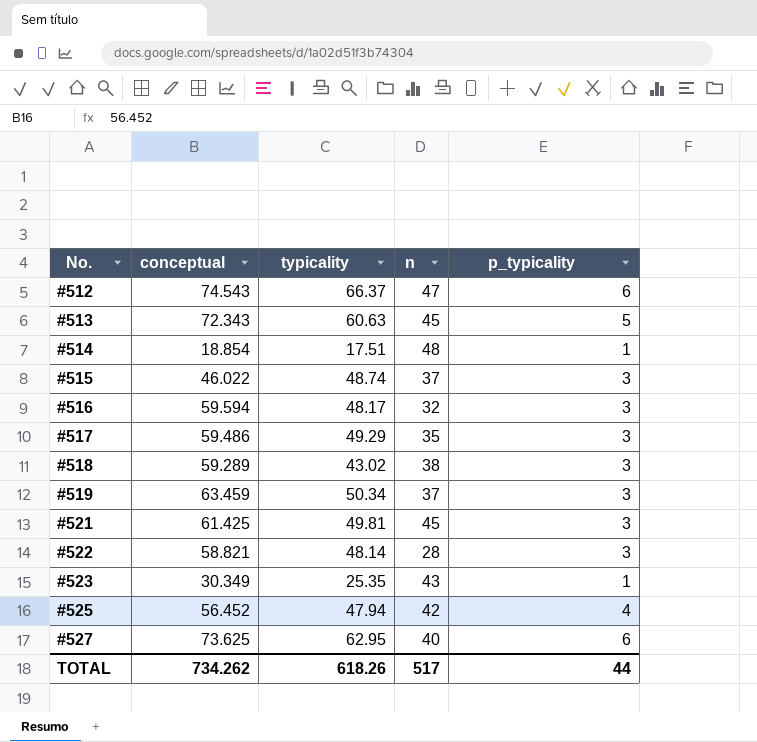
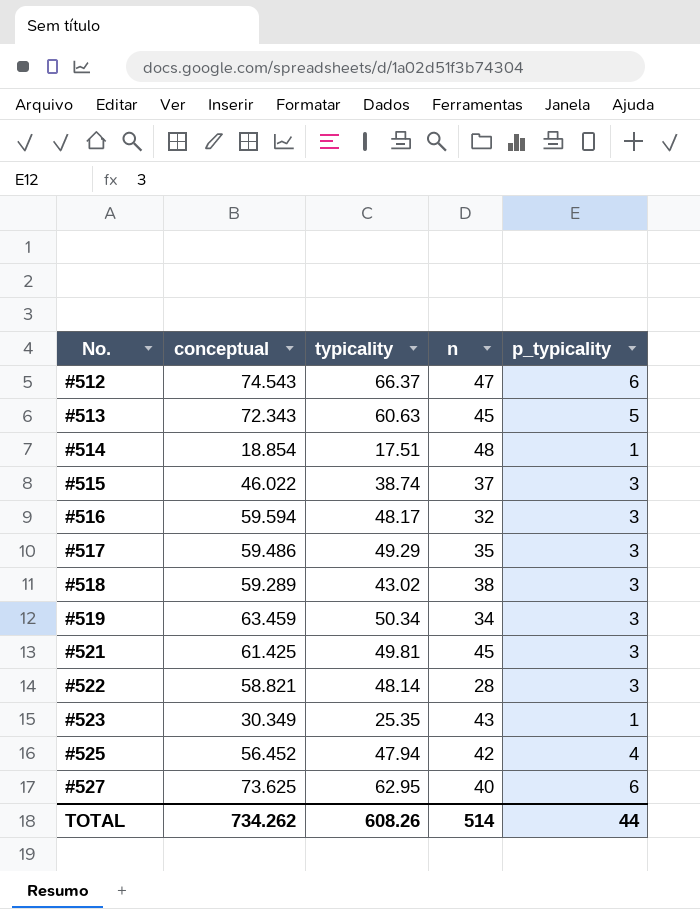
#515 | typicality: 48.74 -> 38.74
#519 | n: 37 -> 34
TOTAL | typicality: 618.26 -> 608.26
TOTAL | n: 517 -> 514

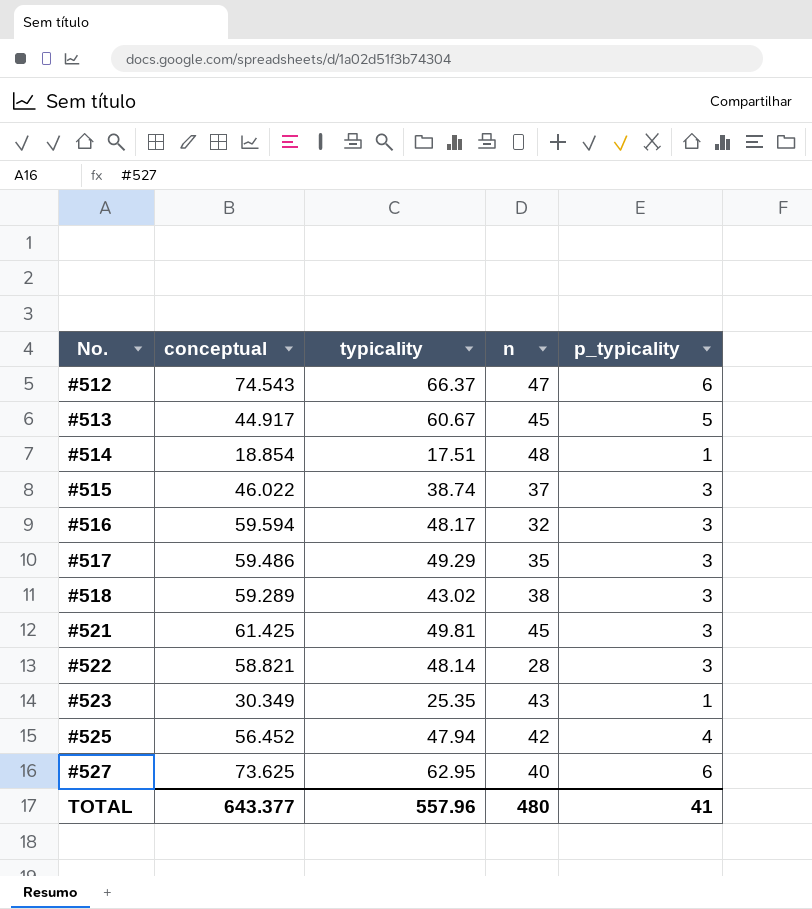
row #519: 63.459 | 50.34 | 34 | 3 -> none
#513 | conceptual: 72.343 -> 44.917
#513 | typicality: 60.63 -> 60.67
TOTAL | conceptual: 734.262 -> 643.377
TOTAL | typicality: 608.26 -> 557.96
TOTAL | n: 514 -> 480
TOTAL | p_typicality: 44 -> 41

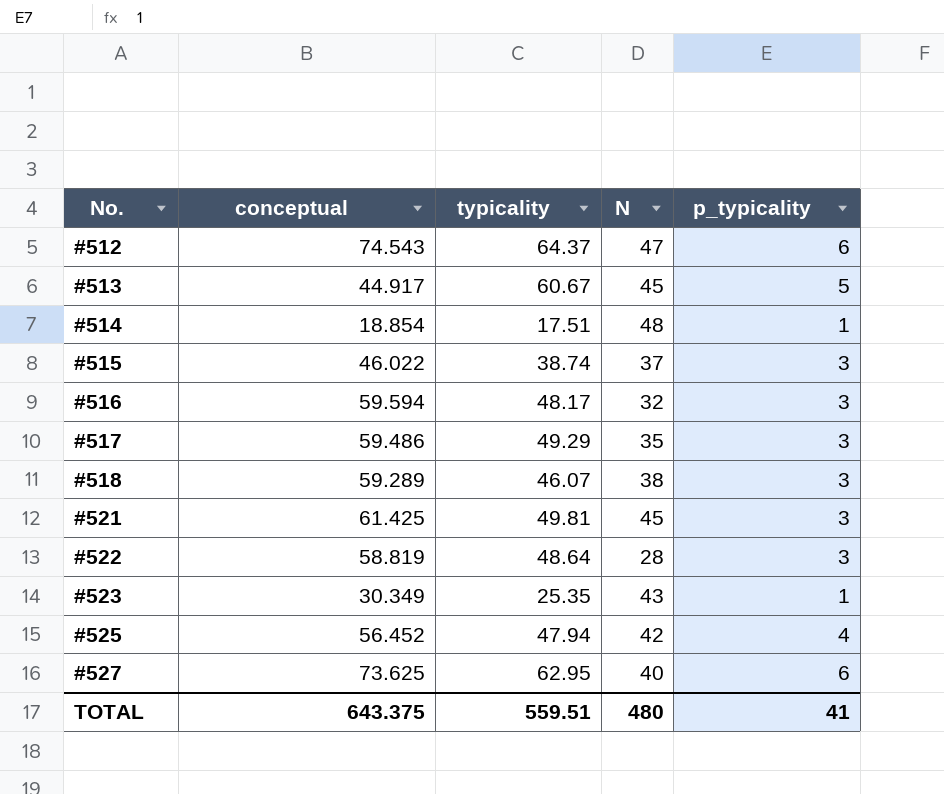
column name: n -> N
#512 | typicality: 66.37 -> 64.37
#518 | typicality: 43.02 -> 46.07
#522 | conceptual: 58.821 -> 58.819
#522 | typicality: 48.14 -> 48.64
TOTAL | conceptual: 643.377 -> 643.375
TOTAL | typicality: 557.96 -> 559.51

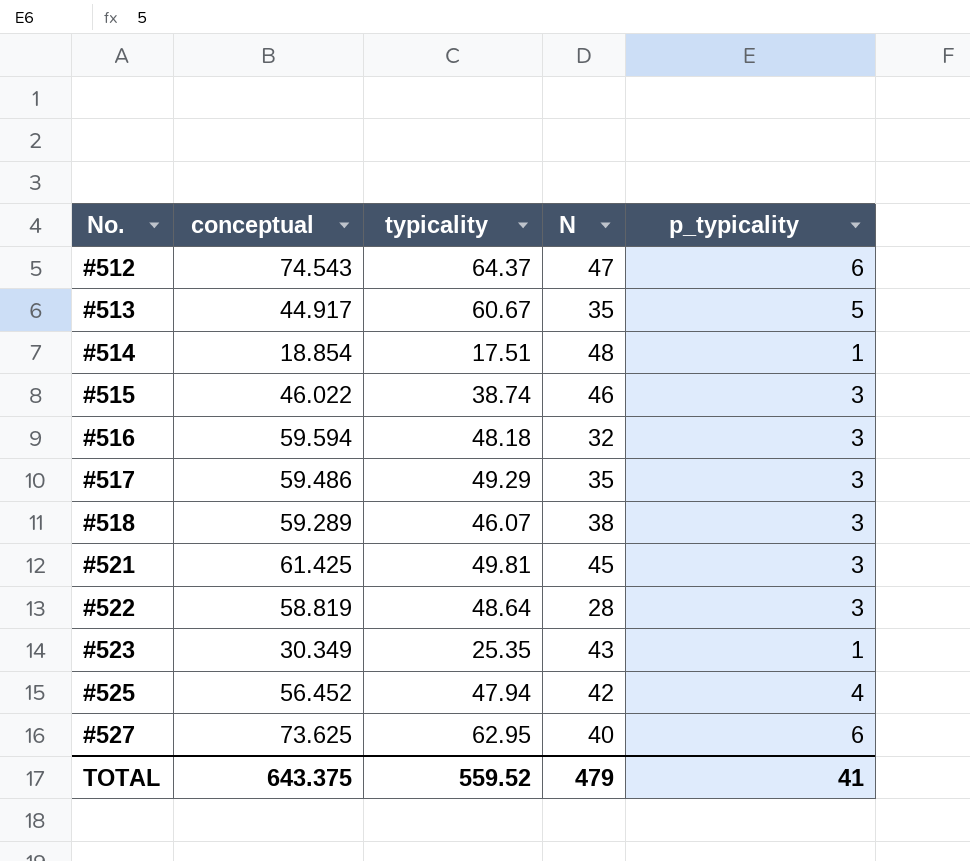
#513 | N: 45 -> 35
#515 | N: 37 -> 46
#516 | typicality: 48.17 -> 48.18
TOTAL | typicality: 559.51 -> 559.52
TOTAL | N: 480 -> 479

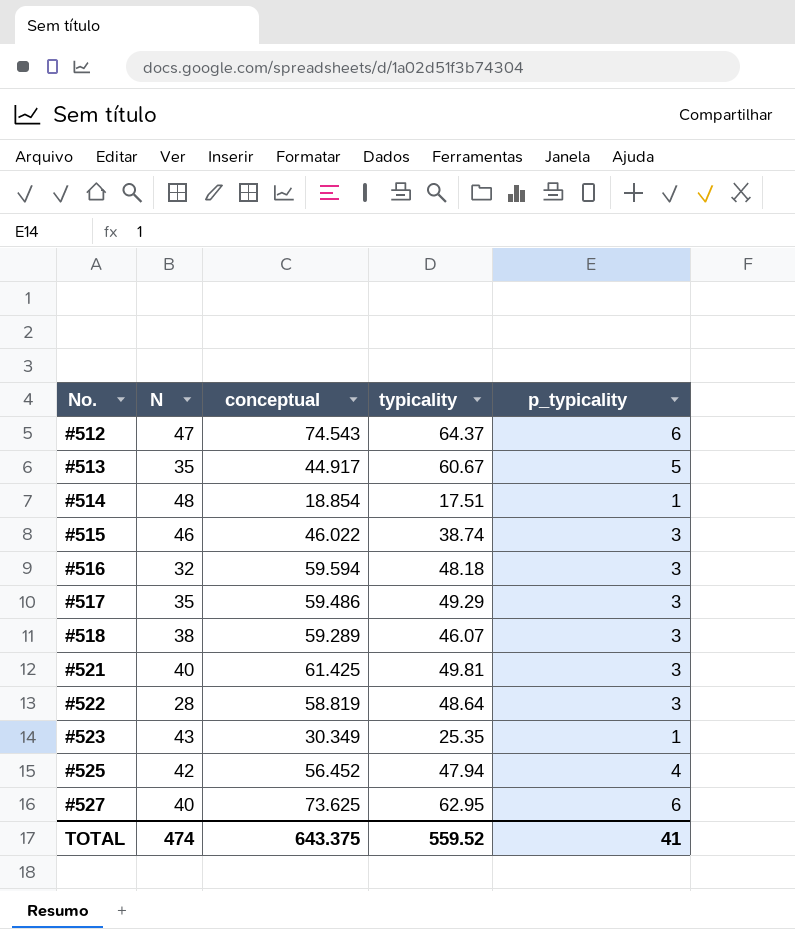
column N | position: 4 -> 2
#521 | N: 45 -> 40
TOTAL | N: 479 -> 474

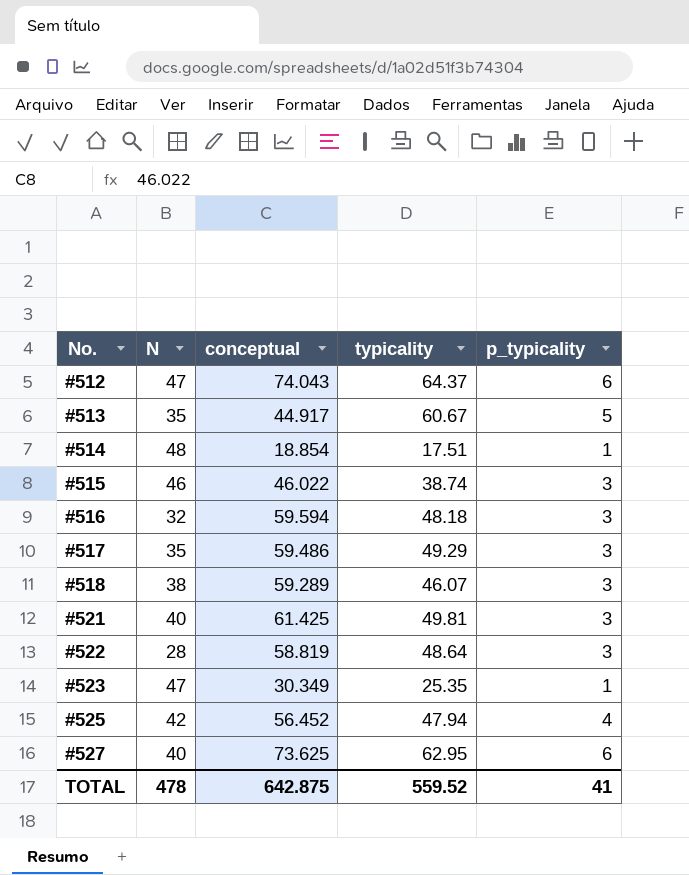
#512 | conceptual: 74.543 -> 74.043
#523 | N: 43 -> 47
TOTAL | N: 474 -> 478
TOTAL | conceptual: 643.375 -> 642.875

